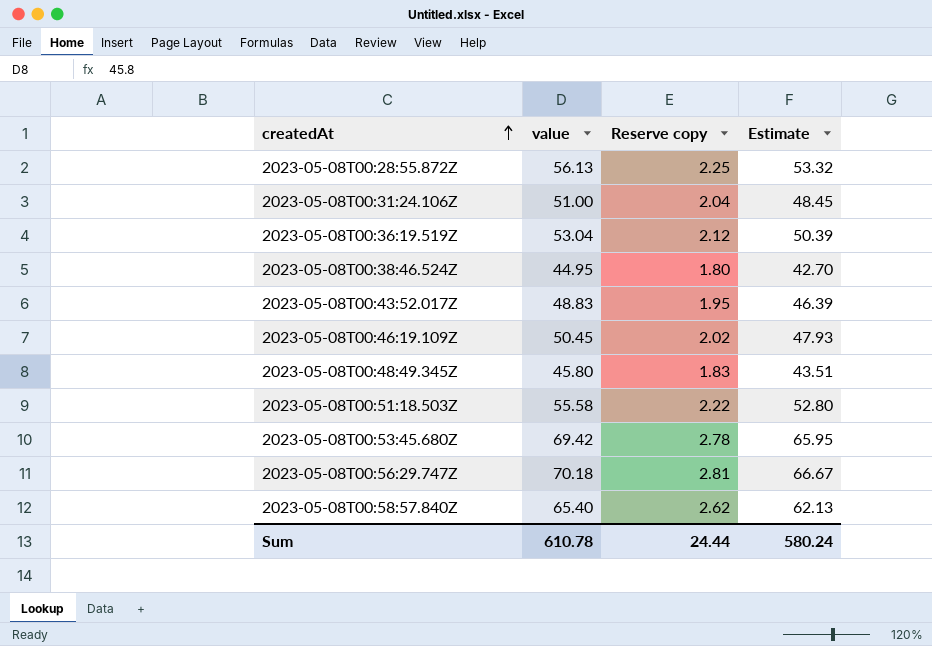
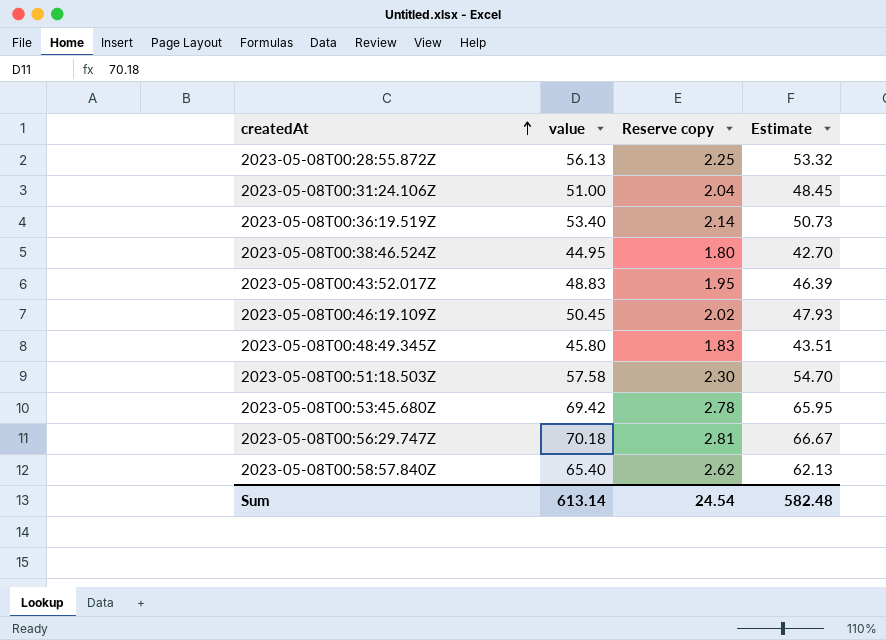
2023-05-08T00:36:19.519Z | value: 53.04 -> 53.40
2023-05-08T00:36:19.519Z | Reserve copy: 2.12 -> 2.14
2023-05-08T00:36:19.519Z | Estimate: 50.39 -> 50.73
2023-05-08T00:51:18.503Z | value: 55.58 -> 57.58
2023-05-08T00:51:18.503Z | Reserve copy: 2.22 -> 2.30
2023-05-08T00:51:18.503Z | Estimate: 52.80 -> 54.70
Sum | value: 610.78 -> 613.14
Sum | Reserve copy: 24.44 -> 24.54
Sum | Estimate: 580.24 -> 582.48

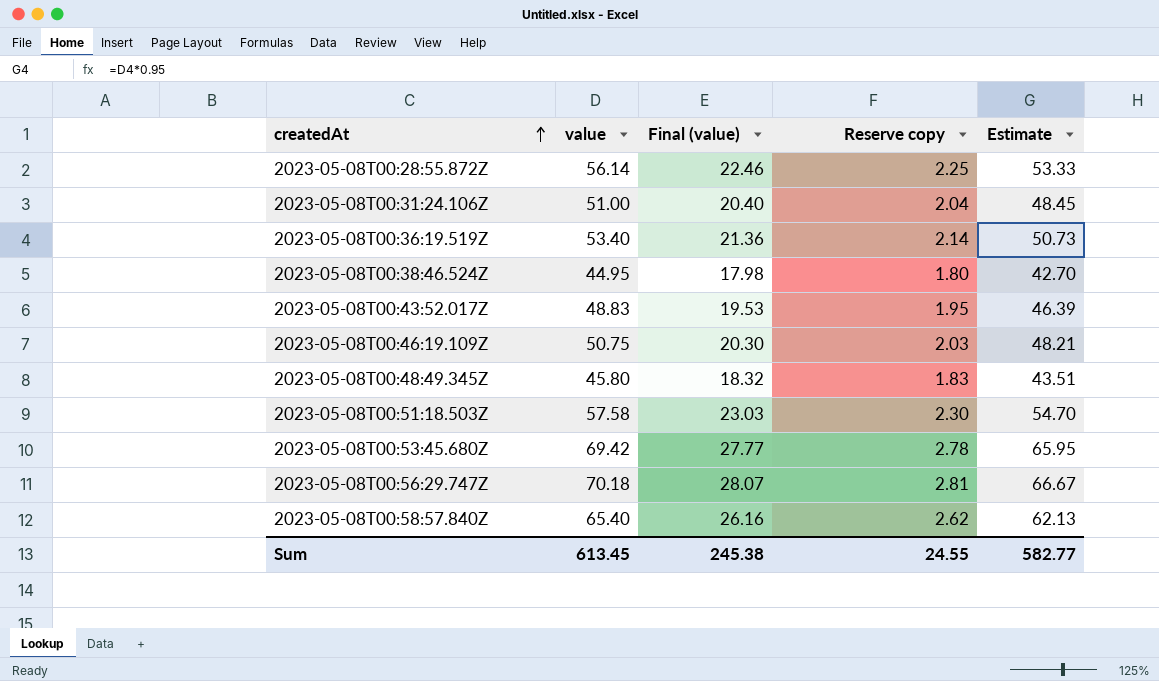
column Final (value) | formula: none -> [value] * 0.4
2023-05-08T00:28:55.872Z | value: 56.13 -> 56.14
2023-05-08T00:28:55.872Z | Estimate: 53.32 -> 53.33
2023-05-08T00:46:19.109Z | value: 50.45 -> 50.75
2023-05-08T00:46:19.109Z | Reserve copy: 2.02 -> 2.03
2023-05-08T00:46:19.109Z | Estimate: 47.93 -> 48.21
Sum | value: 613.14 -> 613.45
Sum | Reserve copy: 24.54 -> 24.55
Sum | Estimate: 582.48 -> 582.77

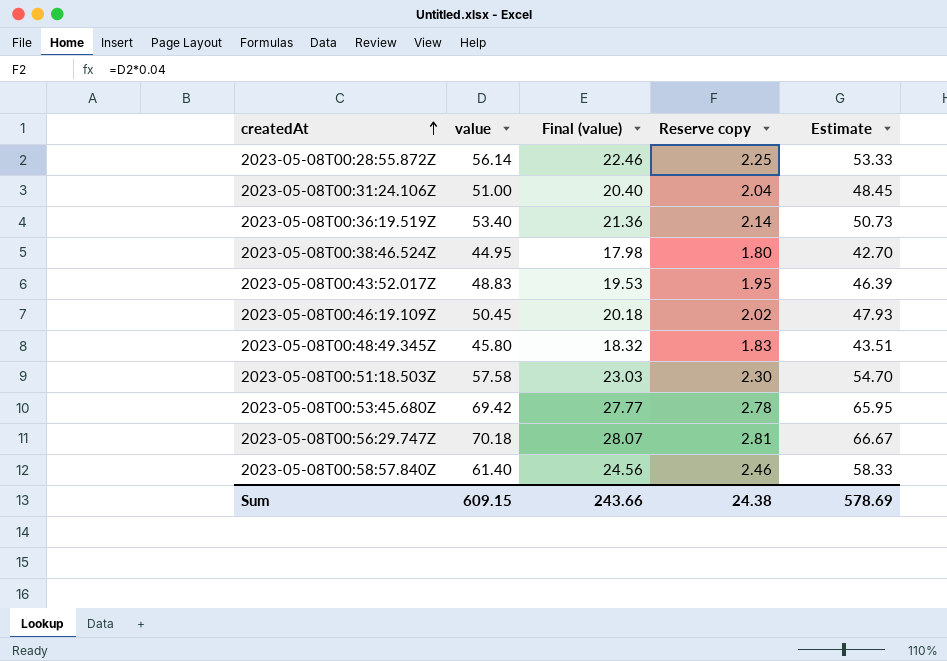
2023-05-08T00:46:19.109Z | value: 50.75 -> 50.45
2023-05-08T00:46:19.109Z | Final (value): 20.30 -> 20.18
2023-05-08T00:46:19.109Z | Reserve copy: 2.03 -> 2.02
2023-05-08T00:46:19.109Z | Estimate: 48.21 -> 47.93
2023-05-08T00:58:57.840Z | value: 65.40 -> 61.40
2023-05-08T00:58:57.840Z | Final (value): 26.16 -> 24.56
2023-05-08T00:58:57.840Z | Reserve copy: 2.62 -> 2.46
2023-05-08T00:58:57.840Z | Estimate: 62.13 -> 58.33
Sum | value: 613.45 -> 609.15
Sum | Final (value): 245.38 -> 243.66
Sum | Reserve copy: 24.55 -> 24.38
Sum | Estimate: 582.77 -> 578.69

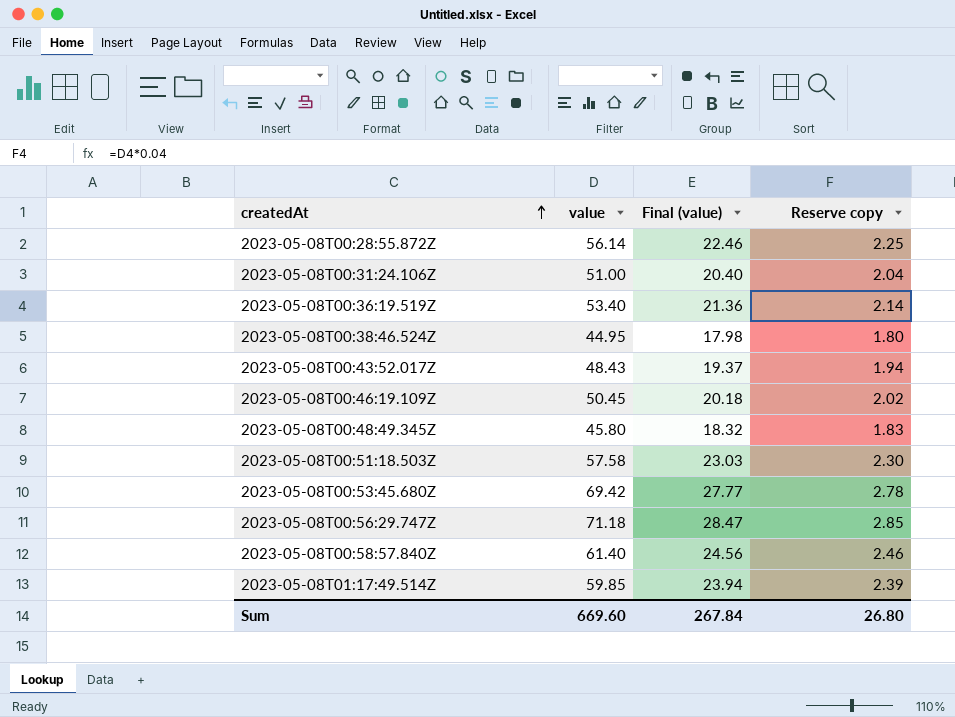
column Estimate | formula: [value] * 0.95 -> none
2023-05-08T00:43:52.017Z | value: 48.83 -> 48.43
2023-05-08T00:43:52.017Z | Final (value): 19.53 -> 19.37
2023-05-08T00:43:52.017Z | Reserve copy: 1.95 -> 1.94
2023-05-08T00:56:29.747Z | value: 70.18 -> 71.18
2023-05-08T00:56:29.747Z | Final (value): 28.07 -> 28.47
2023-05-08T00:56:29.747Z | Reserve copy: 2.81 -> 2.85
row 2023-05-08T01:17:49.514Z: none -> 59.85 | 23.94 | 2.39
Sum | value: 609.15 -> 669.60
Sum | Final (value): 243.66 -> 267.84
Sum | Reserve copy: 24.38 -> 26.80

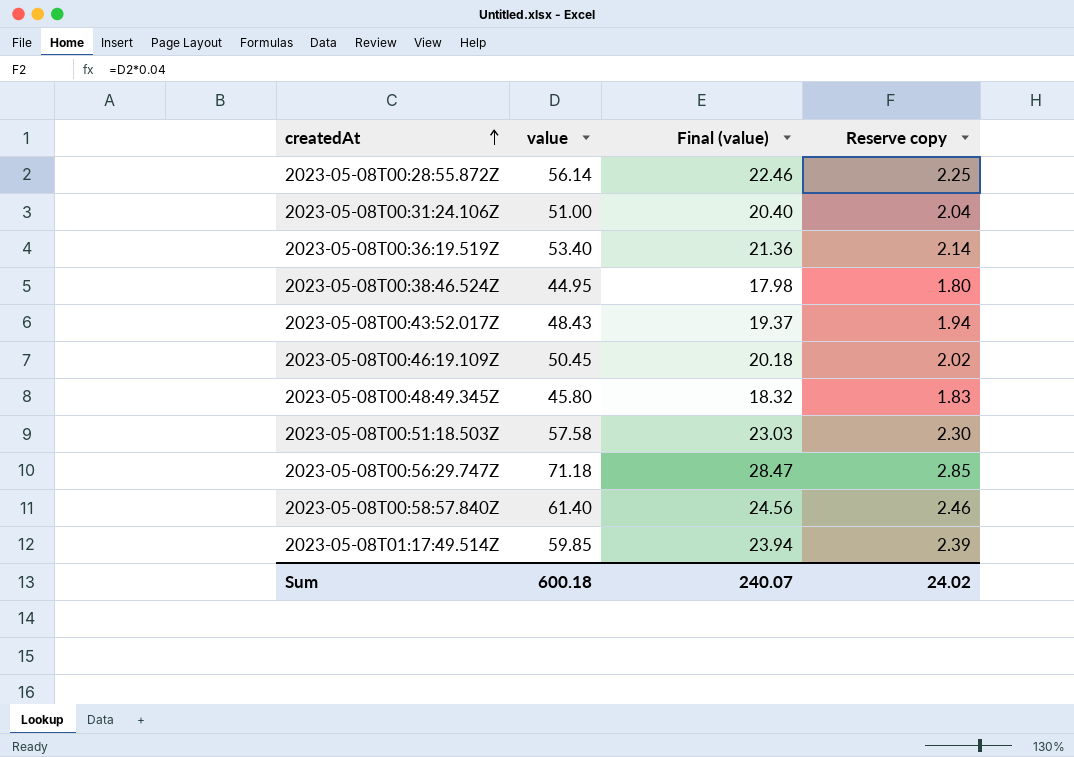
row 2023-05-08T00:53:45.680Z: 69.42 | 27.77 | 2.78 -> none
Sum | value: 669.60 -> 600.18
Sum | Final (value): 267.84 -> 240.07
Sum | Reserve copy: 26.80 -> 24.02

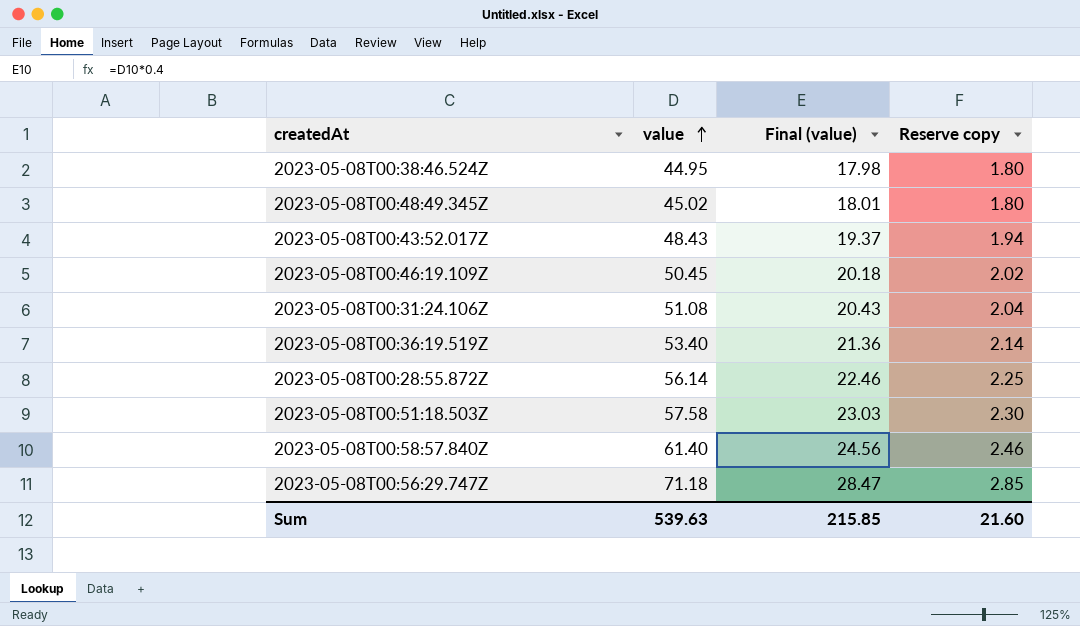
row order: createdAt ascending -> value ascending
row 2023-05-08T01:17:49.514Z: 59.85 | 23.94 | 2.39 -> none
2023-05-08T00:48:49.345Z | value: 45.80 -> 45.02
2023-05-08T00:48:49.345Z | Final (value): 18.32 -> 18.01
2023-05-08T00:48:49.345Z | Reserve copy: 1.83 -> 1.80
2023-05-08T00:31:24.106Z | value: 51.00 -> 51.08
2023-05-08T00:31:24.106Z | Final (value): 20.40 -> 20.43
Sum | value: 600.18 -> 539.63
Sum | Final (value): 240.07 -> 215.85
Sum | Reserve copy: 24.02 -> 21.60

